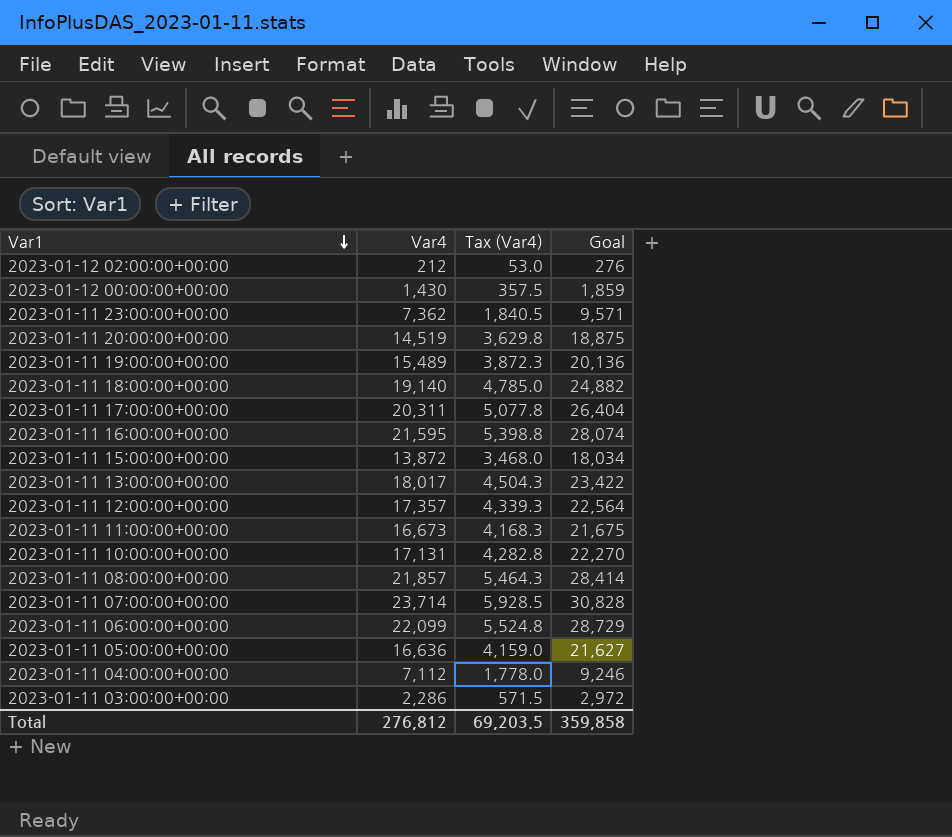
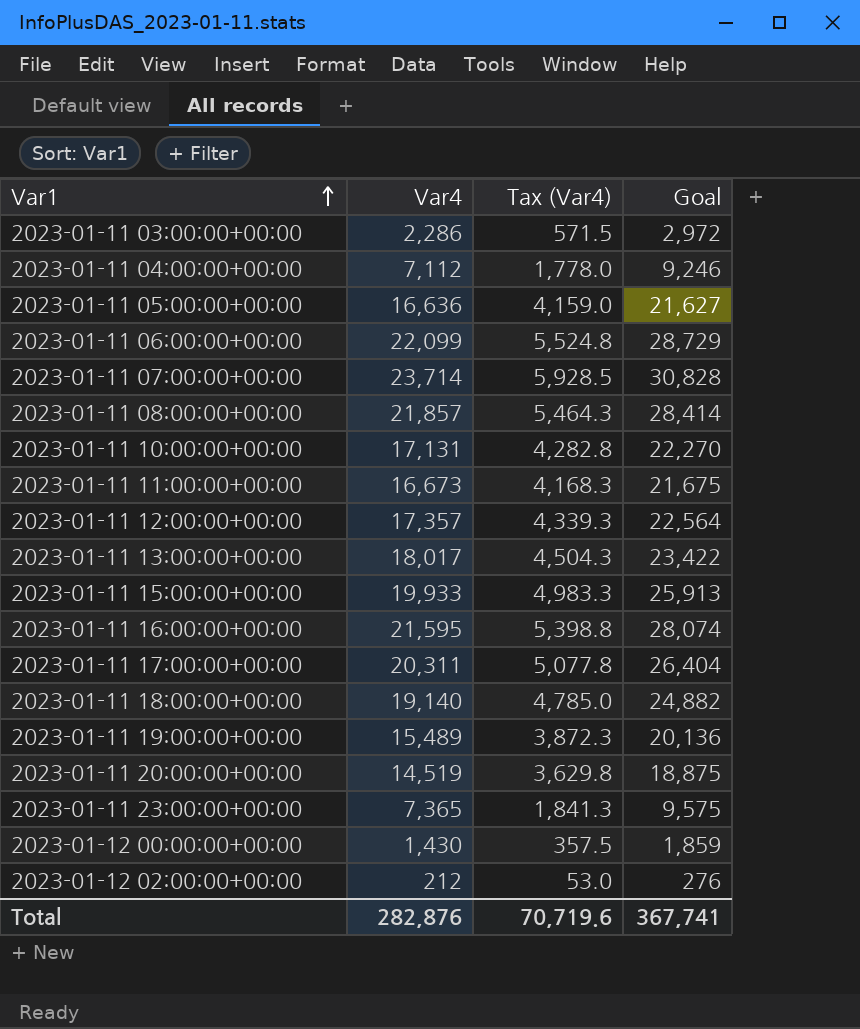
row order: Var1 descending -> Var1 ascending
2023-01-11 15:00:00+00:00 | Var4: 13,872 -> 19,933
2023-01-11 15:00:00+00:00 | Tax (Var4): 3,468.0 -> 4,983.3
2023-01-11 15:00:00+00:00 | Goal: 18,034 -> 25,913
2023-01-11 23:00:00+00:00 | Var4: 7,362 -> 7,365
2023-01-11 23:00:00+00:00 | Tax (Var4): 1,840.5 -> 1,841.3
2023-01-11 23:00:00+00:00 | Goal: 9,571 -> 9,575
Total | Var4: 276,812 -> 282,876
Total | Tax (Var4): 69,203.5 -> 70,719.6
Total | Goal: 359,858 -> 367,741

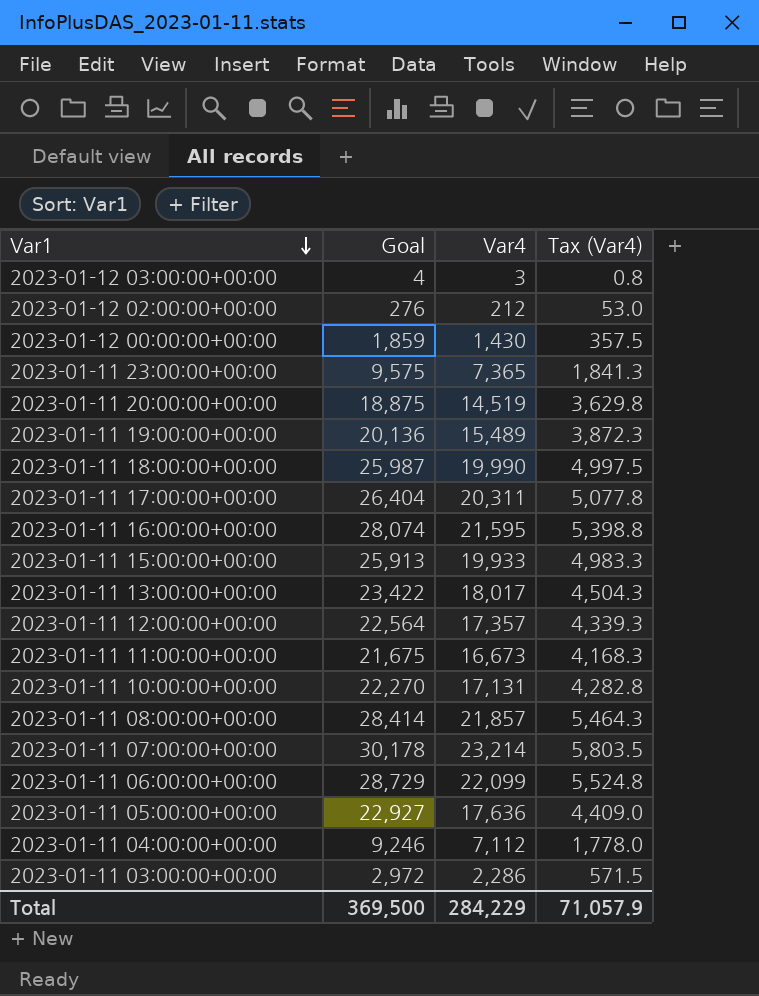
row order: Var1 ascending -> Var1 descending
column Goal | position: 4 -> 2
row 2023-01-12 03:00:00+00:00: none -> 4 | 3 | 0.8
2023-01-11 18:00:00+00:00 | Goal: 24,882 -> 25,987
2023-01-11 18:00:00+00:00 | Var4: 19,140 -> 19,990
2023-01-11 18:00:00+00:00 | Tax (Var4): 4,785.0 -> 4,997.5
2023-01-11 07:00:00+00:00 | Goal: 30,828 -> 30,178
2023-01-11 07:00:00+00:00 | Var4: 23,714 -> 23,214
2023-01-11 07:00:00+00:00 | Tax (Var4): 5,928.5 -> 5,803.5
2023-01-11 05:00:00+00:00 | Goal: 21,627 -> 22,927
2023-01-11 05:00:00+00:00 | Var4: 16,636 -> 17,636
2023-01-11 05:00:00+00:00 | Tax (Var4): 4,159.0 -> 4,409.0
Total | Goal: 367,741 -> 369,500
Total | Var4: 282,876 -> 284,229
Total | Tax (Var4): 70,719.6 -> 71,057.9

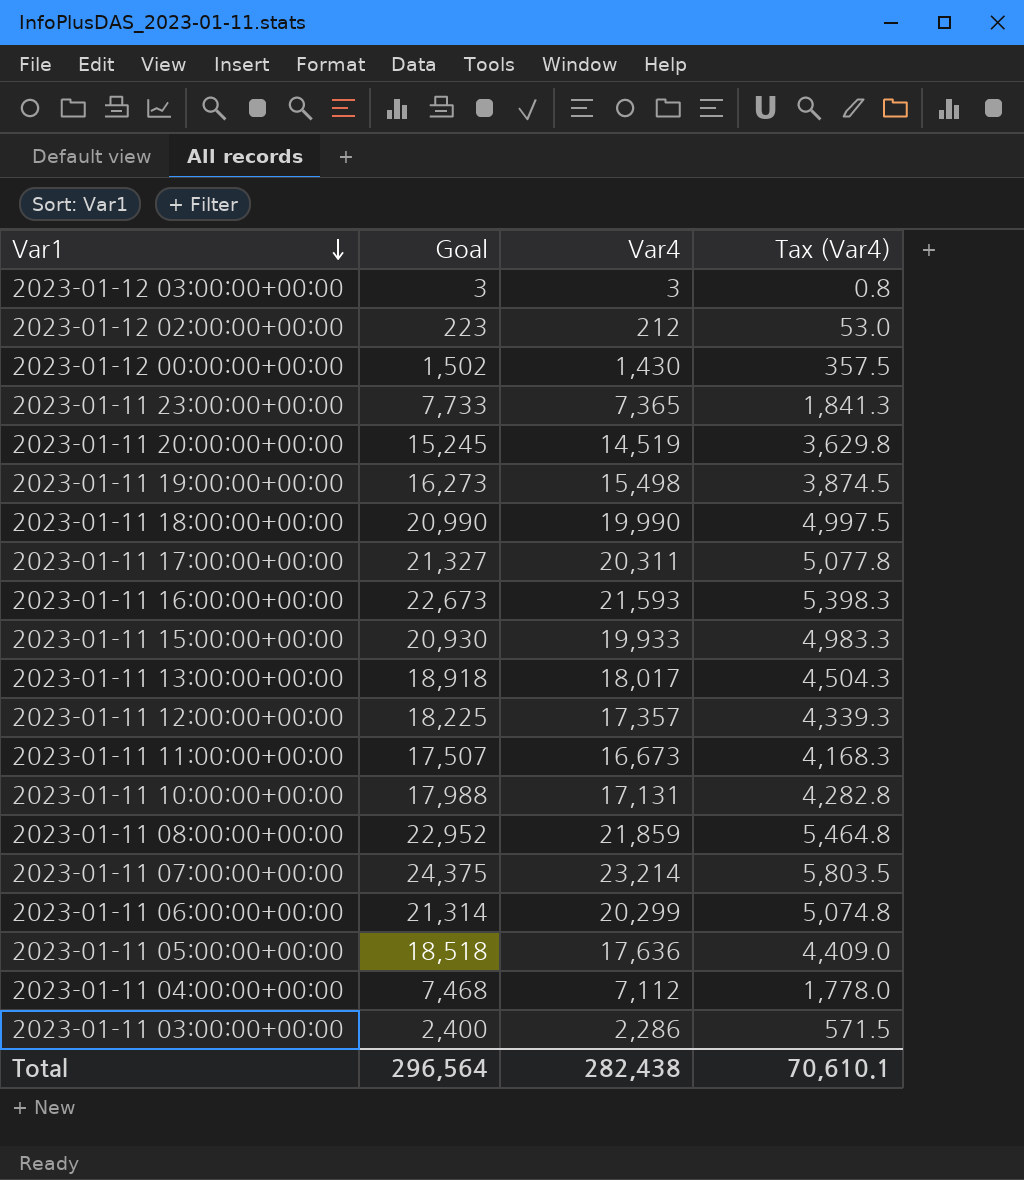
column Goal | formula: [Var4] * 1.3 -> [Var4] * 1.05
2023-01-11 19:00:00+00:00 | Var4: 15,489 -> 15,498
2023-01-11 19:00:00+00:00 | Tax (Var4): 3,872.3 -> 3,874.5
2023-01-11 16:00:00+00:00 | Var4: 21,595 -> 21,593
2023-01-11 16:00:00+00:00 | Tax (Var4): 5,398.8 -> 5,398.3
2023-01-11 08:00:00+00:00 | Var4: 21,857 -> 21,859
2023-01-11 08:00:00+00:00 | Tax (Var4): 5,464.3 -> 5,464.8
2023-01-11 06:00:00+00:00 | Var4: 22,099 -> 20,299
2023-01-11 06:00:00+00:00 | Tax (Var4): 5,524.8 -> 5,074.8
Total | Goal: 369,500 -> 296,564
Total | Var4: 284,229 -> 282,438
Total | Tax (Var4): 71,057.9 -> 70,610.1

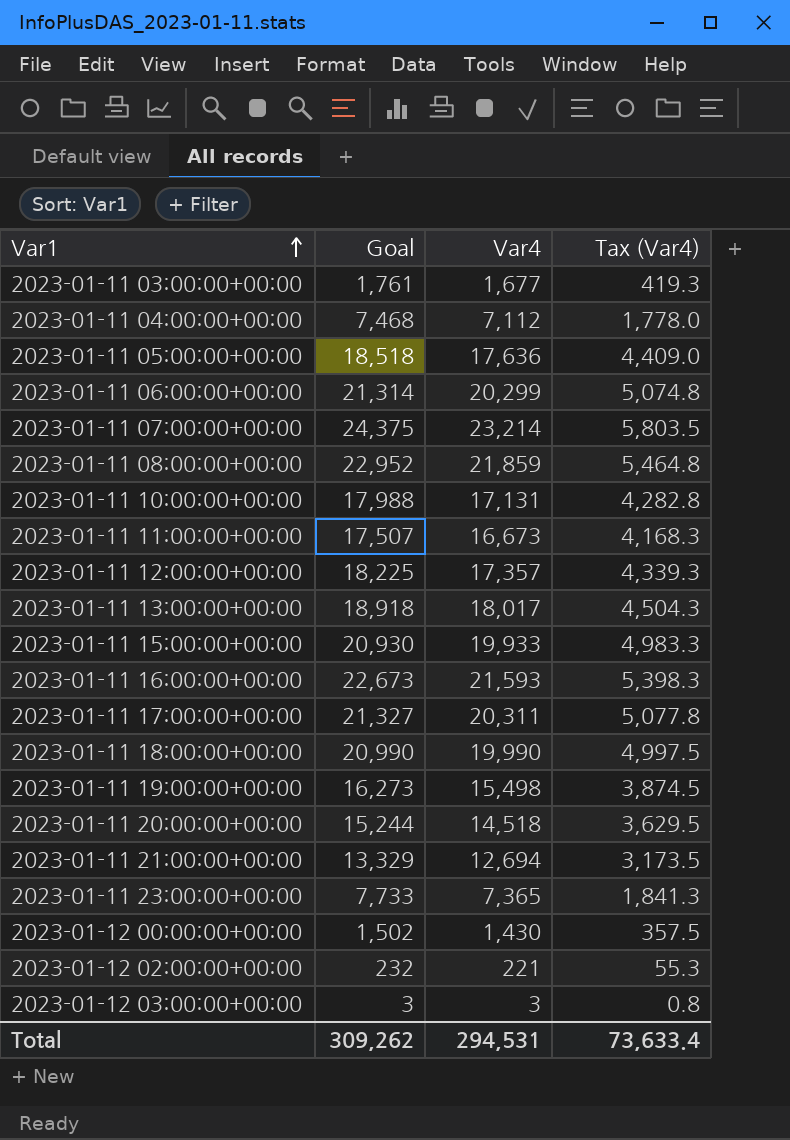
row order: Var1 descending -> Var1 ascending
2023-01-11 03:00:00+00:00 | Goal: 2,400 -> 1,761
2023-01-11 03:00:00+00:00 | Var4: 2,286 -> 1,677
2023-01-11 03:00:00+00:00 | Tax (Var4): 571.5 -> 419.3
2023-01-11 20:00:00+00:00 | Goal: 15,245 -> 15,244
2023-01-11 20:00:00+00:00 | Var4: 14,519 -> 14,518
2023-01-11 20:00:00+00:00 | Tax (Var4): 3,629.8 -> 3,629.5
row 2023-01-11 21:00:00+00:00: none -> 13,329 | 12,694 | 3,173.5
2023-01-12 02:00:00+00:00 | Goal: 223 -> 232
2023-01-12 02:00:00+00:00 | Var4: 212 -> 221
2023-01-12 02:00:00+00:00 | Tax (Var4): 53.0 -> 55.3
Total | Goal: 296,564 -> 309,262
Total | Var4: 282,438 -> 294,531
Total | Tax (Var4): 70,610.1 -> 73,633.4

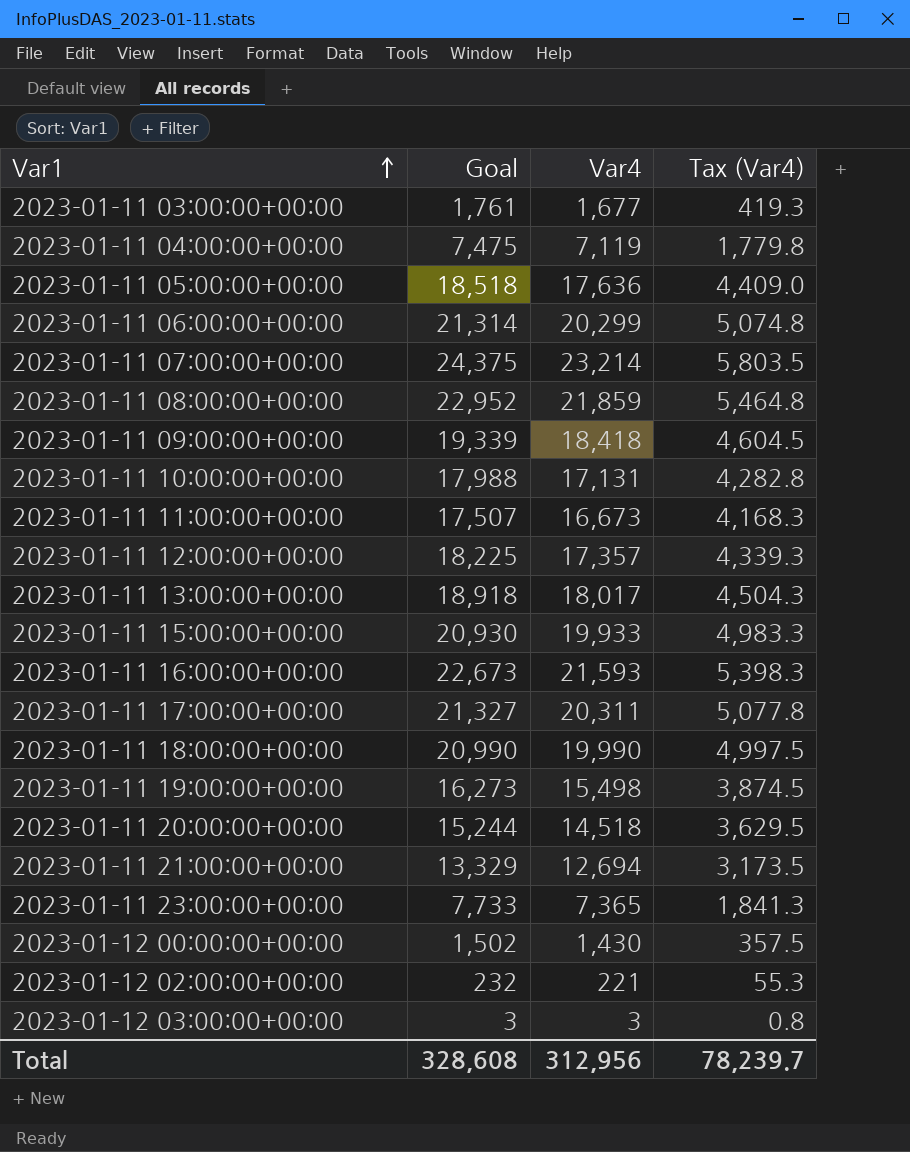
2023-01-11 04:00:00+00:00 | Goal: 7,468 -> 7,475
2023-01-11 04:00:00+00:00 | Var4: 7,112 -> 7,119
2023-01-11 04:00:00+00:00 | Tax (Var4): 1,778.0 -> 1,779.8
row 2023-01-11 09:00:00+00:00: none -> 19,339 | 18,418 | 4,604.5
Total | Goal: 309,262 -> 328,608
Total | Var4: 294,531 -> 312,956
Total | Tax (Var4): 73,633.4 -> 78,239.7

